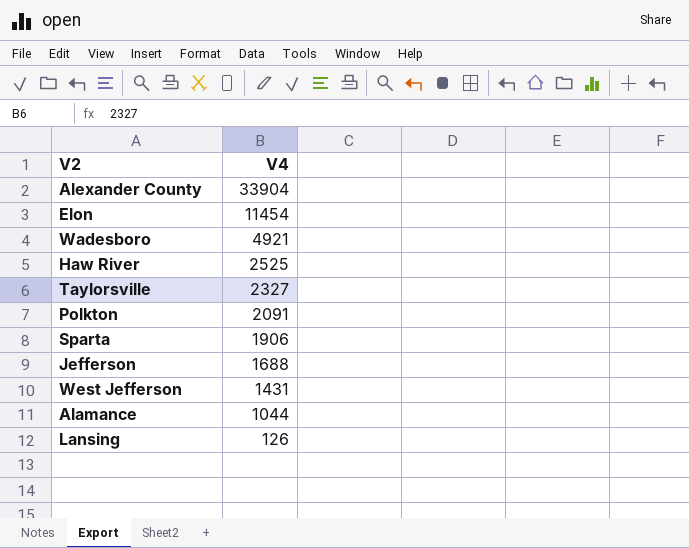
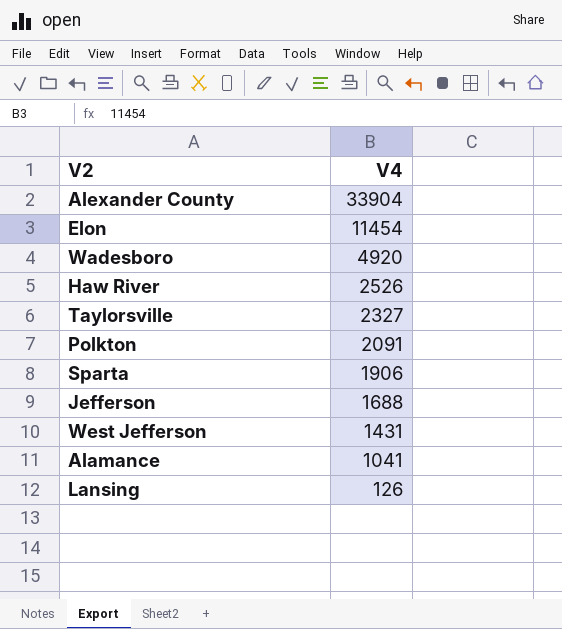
Wadesboro | V4: 4921 -> 4920
Haw River | V4: 2525 -> 2526
Alamance | V4: 1044 -> 1041

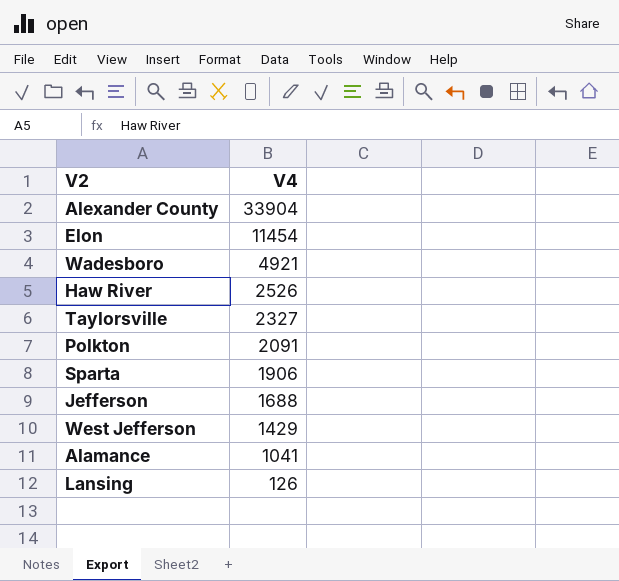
Wadesboro | V4: 4920 -> 4921
West Jefferson | V4: 1431 -> 1429

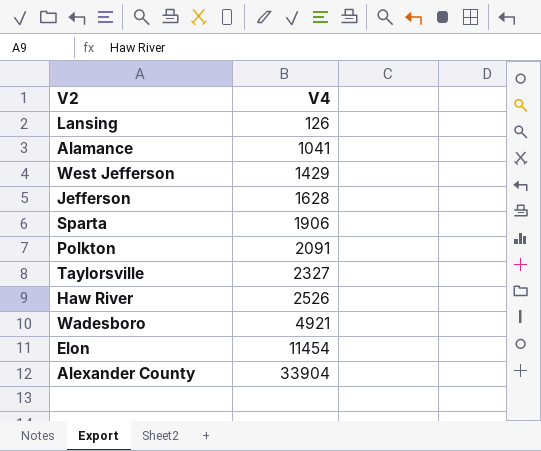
row order: V4 descending -> V4 ascending
Jefferson | V4: 1688 -> 1628

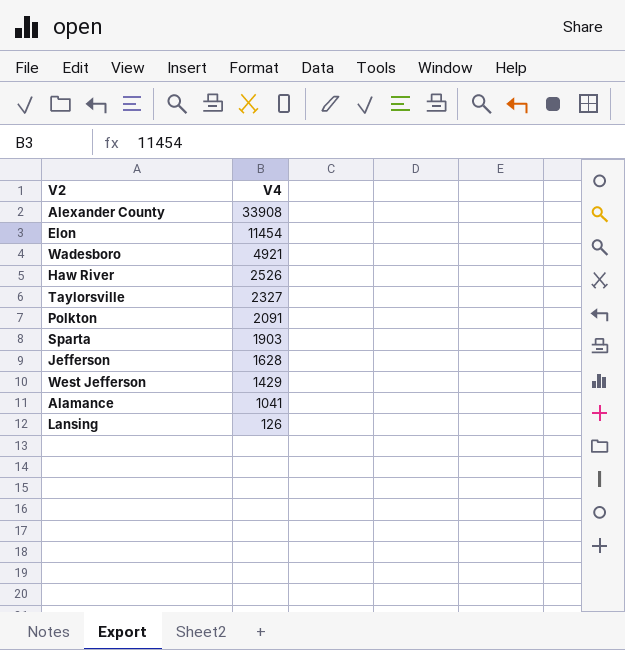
row order: V4 ascending -> V4 descending
Alexander County | V4: 33904 -> 33908
Sparta | V4: 1906 -> 1903

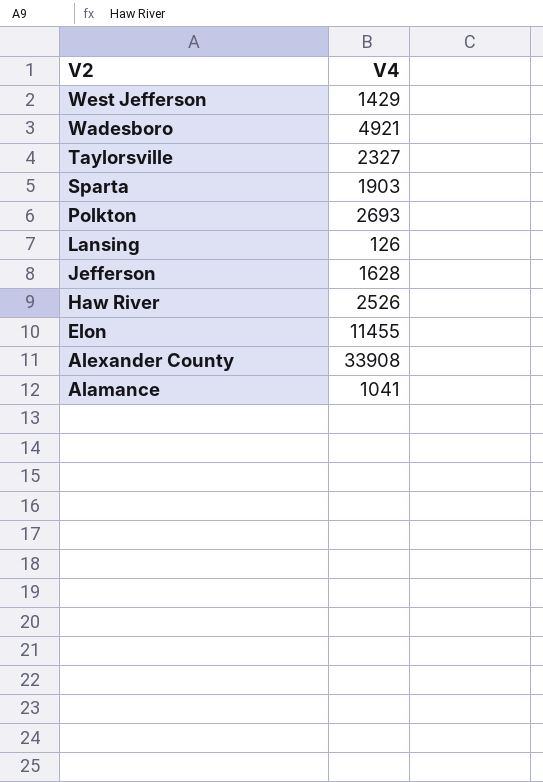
row order: V4 descending -> V2 descending
Polkton | V4: 2091 -> 2693
Elon | V4: 11454 -> 11455

